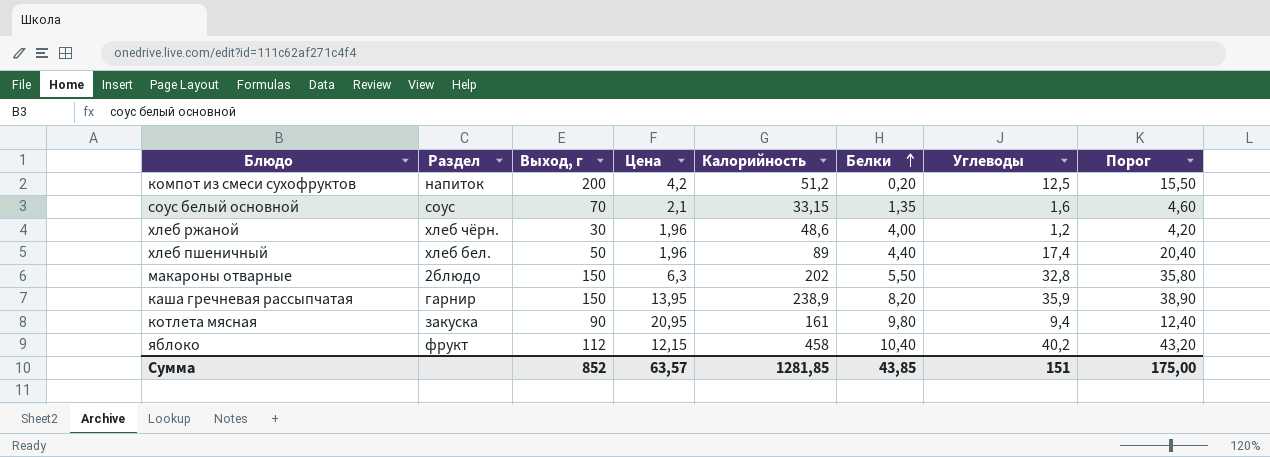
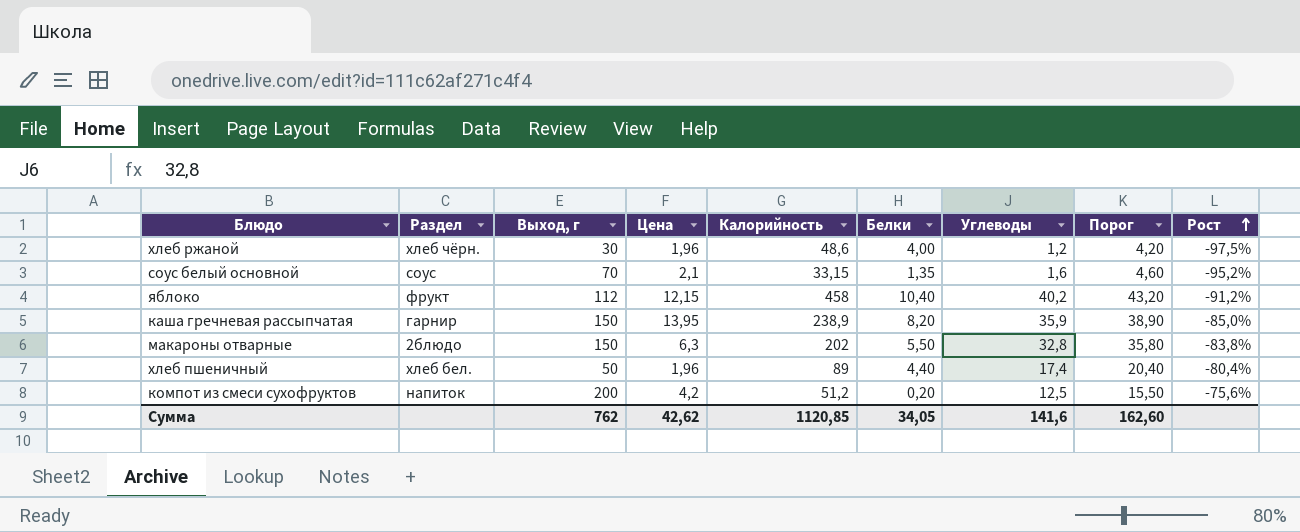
row order: Белки ascending -> Рост ascending
column Рост | formula: none -> ([Углеводы] - [Калорийность]) / [Калорийность]
row котлета мясная: закуска | 90 | 20,95 | 161 | 9,80 | 9,4 | 12,40 -> none
Сумма | Выход, г: 852 -> 762
Сумма | Цена: 63,57 -> 42,62
Сумма | Калорийность: 1281,85 -> 1120,85
Сумма | Белки: 43,85 -> 34,05
Сумма | Углеводы: 151 -> 141,6
Сумма | Порог: 175,00 -> 162,60

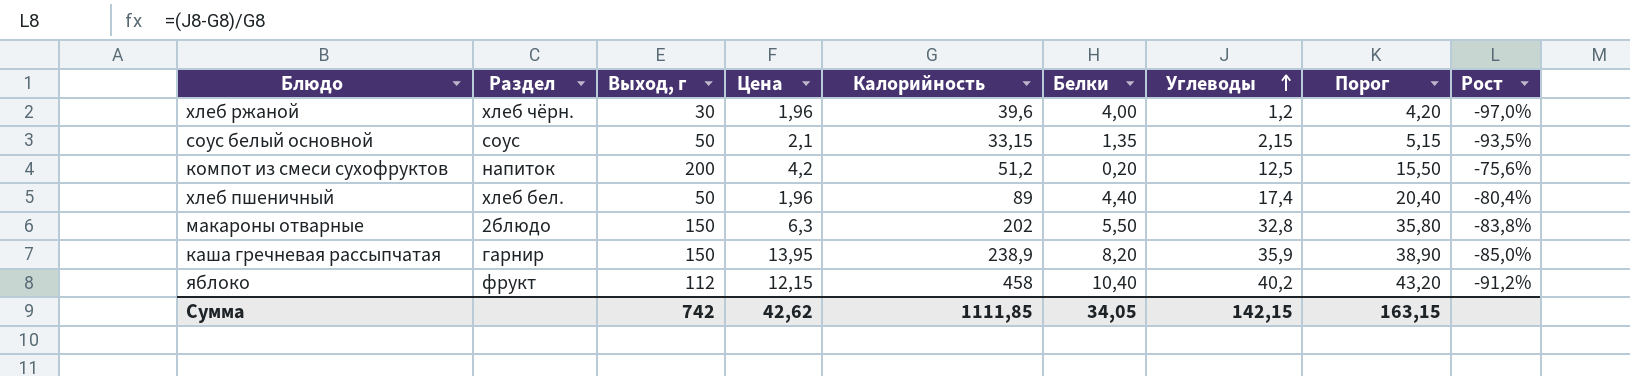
row order: Рост ascending -> Углеводы ascending
хлеб ржаной | Калорийность: 48,6 -> 39,6
хлеб ржаной | Рост: -97,5% -> -97,0%
соус белый основной | Выход, г: 70 -> 50
соус белый основной | Углеводы: 1,6 -> 2,15
соус белый основной | Порог: 4,60 -> 5,15
соус белый основной | Рост: -95,2% -> -93,5%
Сумма | Выход, г: 762 -> 742
Сумма | Калорийность: 1120,85 -> 1111,85
Сумма | Углеводы: 141,6 -> 142,15
Сумма | Порог: 162,60 -> 163,15

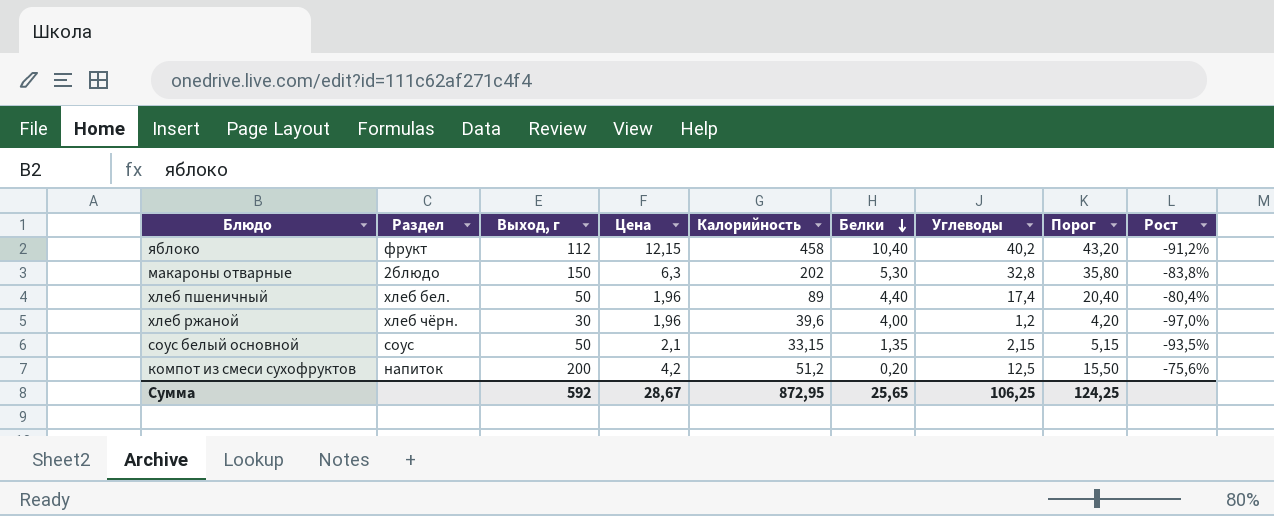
row order: Углеводы ascending -> Белки descending
row каша гречневая рассыпчатая: гарнир | 150 | 13,95 | 238,9 | 8,20 | 35,9 | 38,90 | -85,0% -> none
макароны отварные | Белки: 5,50 -> 5,30
Сумма | Выход, г: 742 -> 592
Сумма | Цена: 42,62 -> 28,67
Сумма | Калорийность: 1111,85 -> 872,95
Сумма | Белки: 34,05 -> 25,65
Сумма | Углеводы: 142,15 -> 106,25
Сумма | Порог: 163,15 -> 124,25

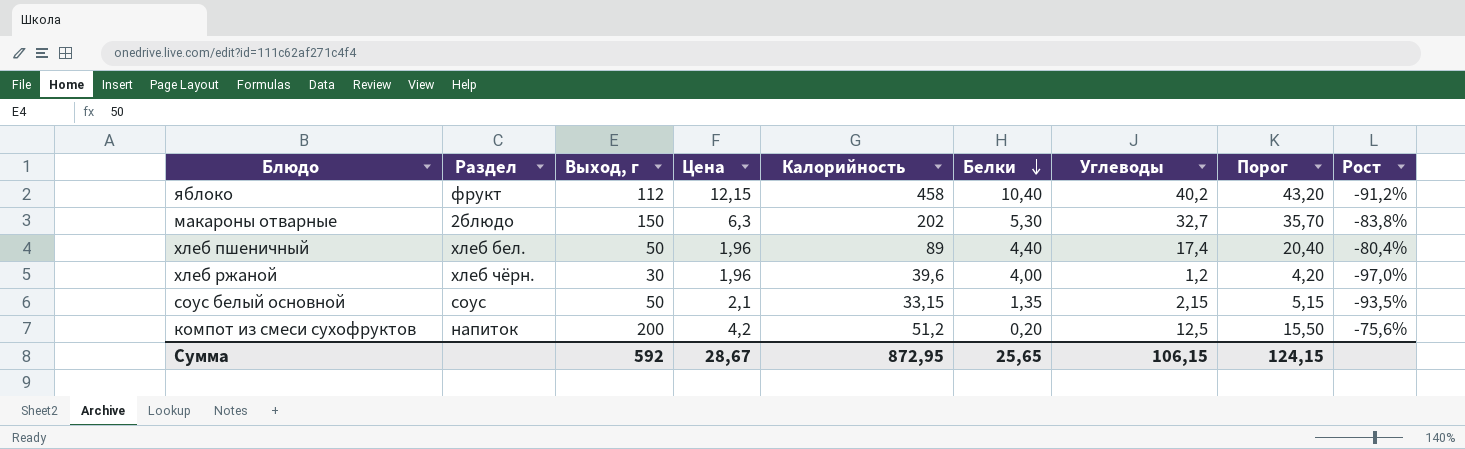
макароны отварные | Углеводы: 32,8 -> 32,7
макароны отварные | Порог: 35,80 -> 35,70
Сумма | Углеводы: 106,25 -> 106,15
Сумма | Порог: 124,25 -> 124,15

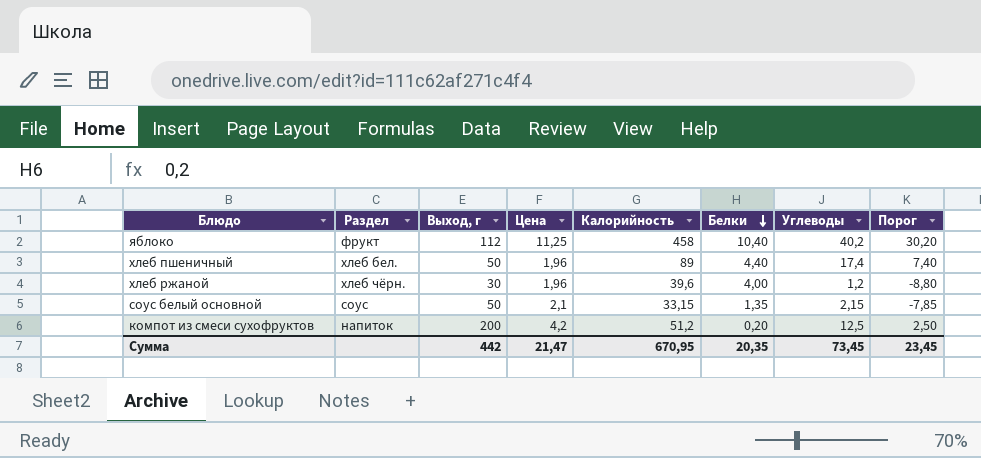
column Рост | formula: ([Углеводы] - [Калорийность]) / [Калорийность] -> none
column Порог | formula: [Углеводы] + 3 -> [Углеводы] - 10
row макароны отварные: 2блюдо | 150 | 6,3 | 202 | 5,30 | 32,7 | 35,70 | -83,8% -> none
яблоко | Цена: 12,15 -> 11,25
Сумма | Выход, г: 592 -> 442
Сумма | Цена: 28,67 -> 21,47
Сумма | Калорийность: 872,95 -> 670,95
Сумма | Белки: 25,65 -> 20,35
Сумма | Углеводы: 106,15 -> 73,45
Сумма | Порог: 124,15 -> 23,45

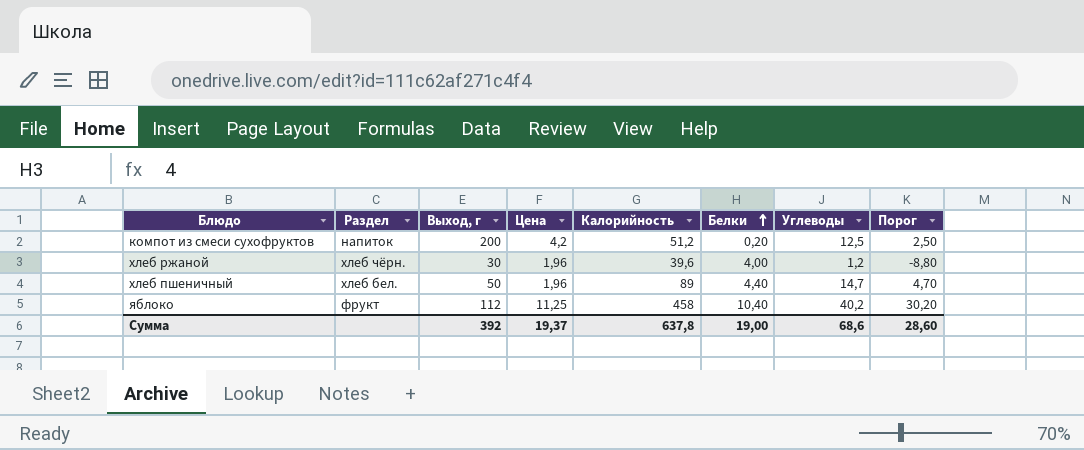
row order: Белки descending -> Белки ascending
row соус белый основной: соус | 50 | 2,1 | 33,15 | 1,35 | 2,15 | -7,85 -> none
хлеб пшеничный | Углеводы: 17,4 -> 14,7
хлеб пшеничный | Порог: 7,40 -> 4,70
Сумма | Выход, г: 442 -> 392
Сумма | Цена: 21,47 -> 19,37
Сумма | Калорийность: 670,95 -> 637,8
Сумма | Белки: 20,35 -> 19,00
Сумма | Углеводы: 73,45 -> 68,6
Сумма | Порог: 23,45 -> 28,60

